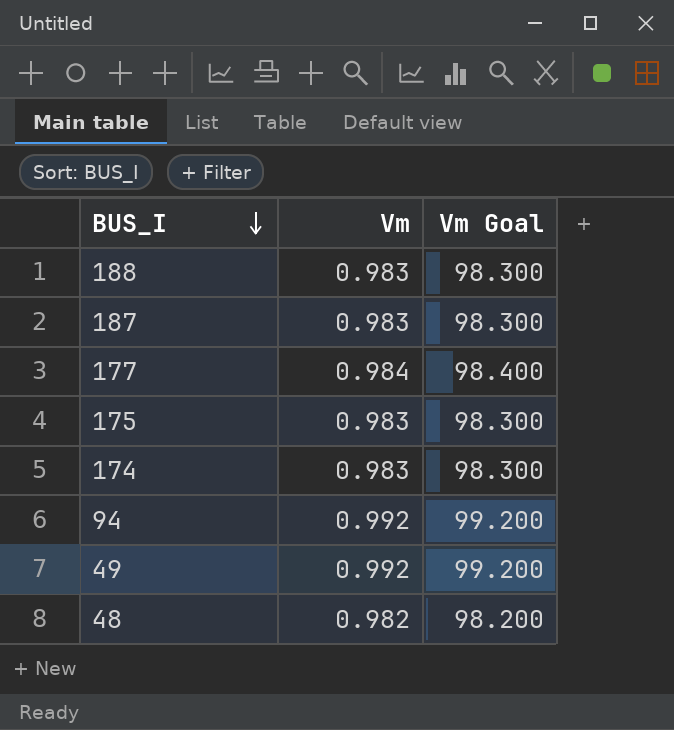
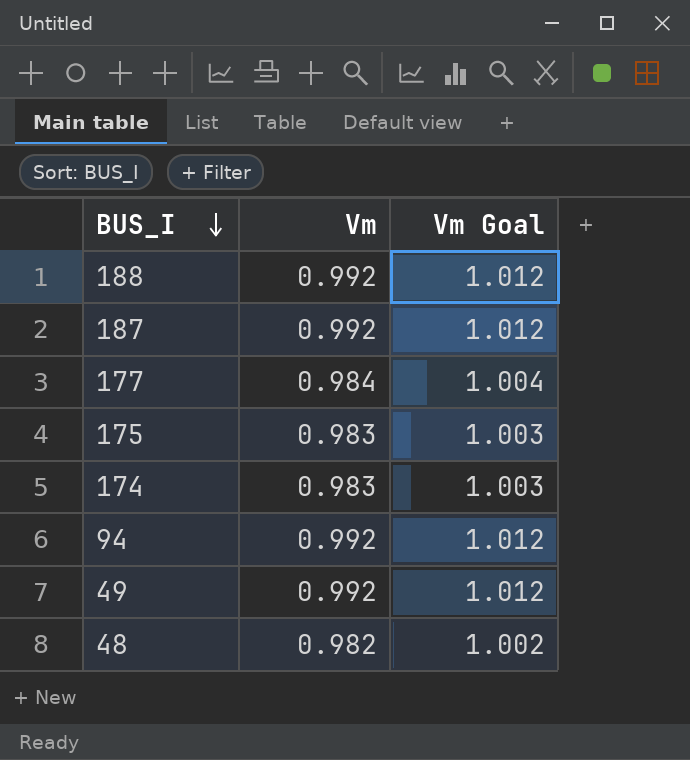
column Vm Goal | formula: [Vm] * 100 -> [Vm] * 1.02
188 | Vm: 0.983 -> 0.992
187 | Vm: 0.983 -> 0.992

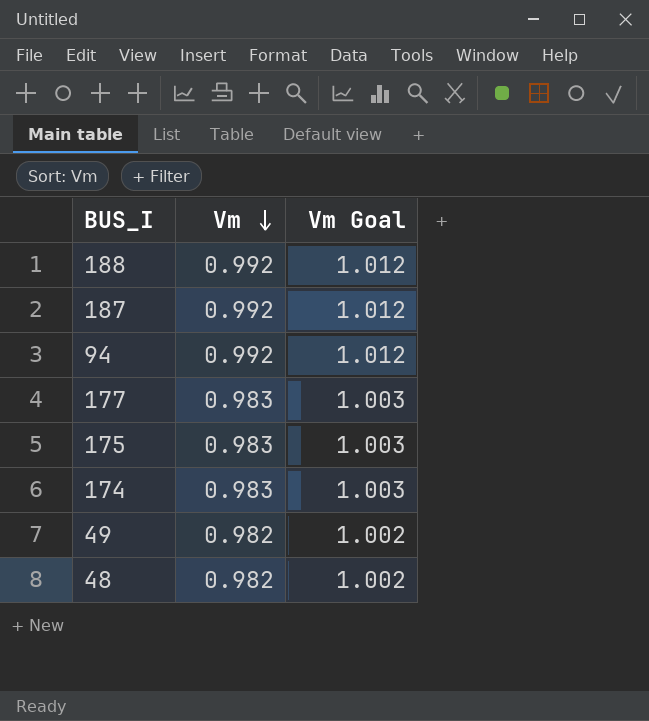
row order: BUS_I descending -> Vm descending
177 | Vm: 0.984 -> 0.983
177 | Vm Goal: 1.004 -> 1.003
49 | Vm: 0.992 -> 0.982
49 | Vm Goal: 1.012 -> 1.002

